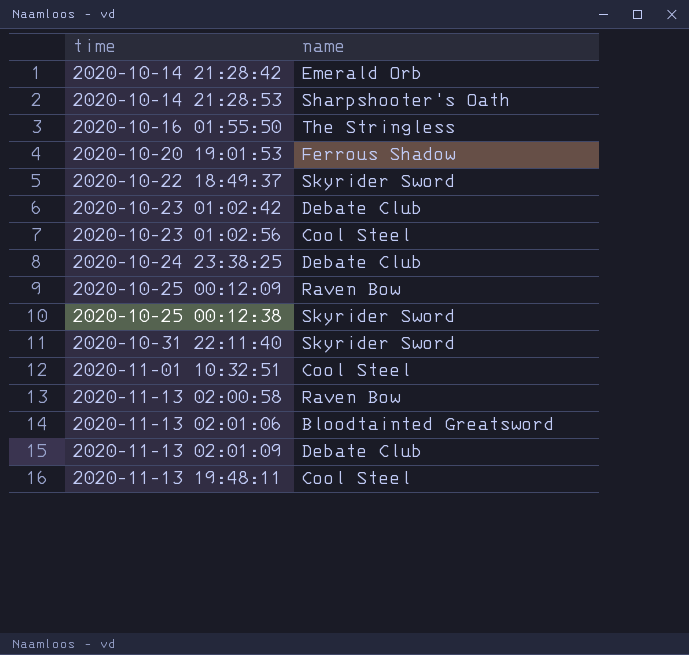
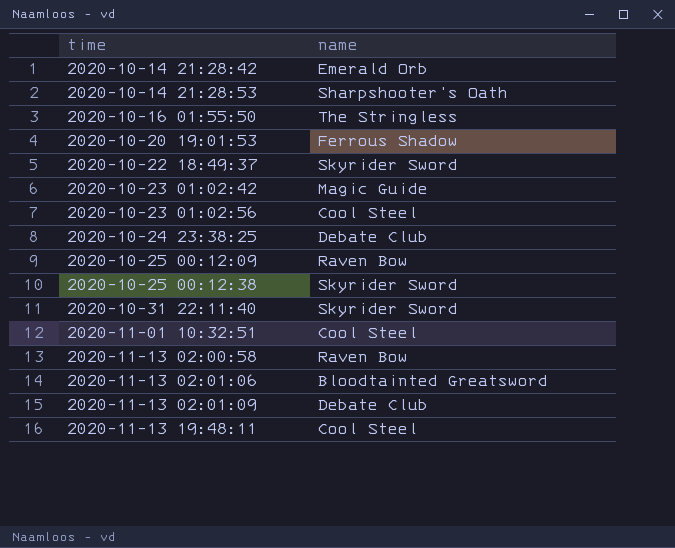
2020-10-23 01:02:42 | name: Debate Club -> Magic Guide

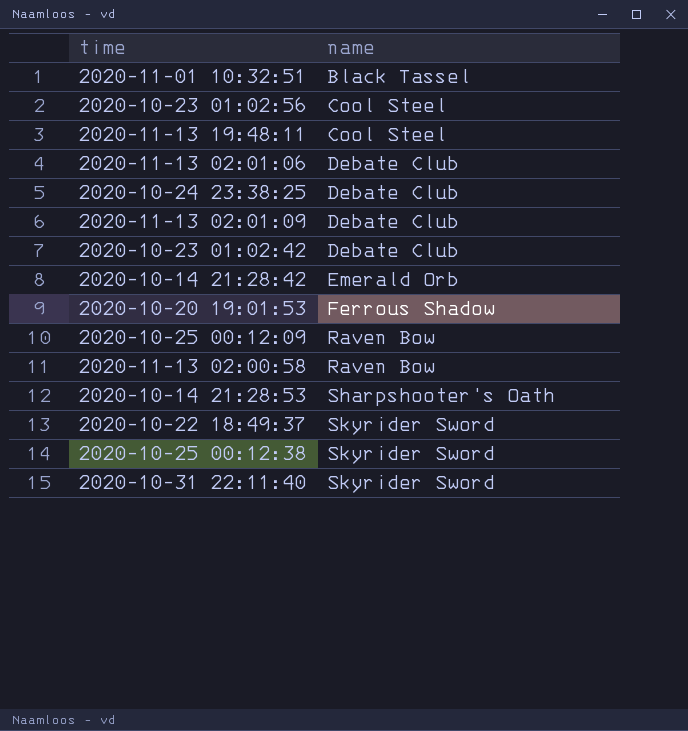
row order: time ascending -> name ascending
row 2020-10-16 01:55:50: The Stringless -> none
2020-11-01 10:32:51 | name: Cool Steel -> Black Tassel
2020-11-13 02:01:06 | name: Bloodtainted Greatsword -> Debate Club
2020-10-23 01:02:42 | name: Magic Guide -> Debate Club

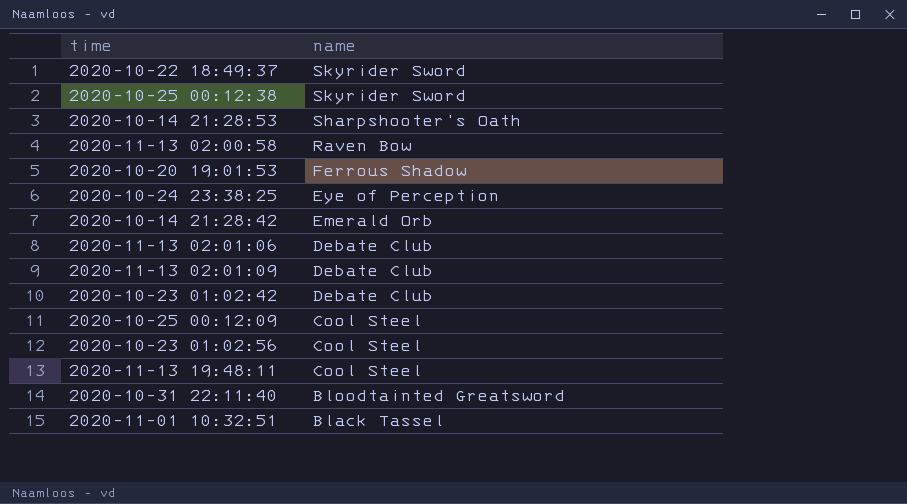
row order: name ascending -> name descending
2020-10-24 23:38:25 | name: Debate Club -> Eye of Perception
2020-10-25 00:12:09 | name: Raven Bow -> Cool Steel
2020-10-31 22:11:40 | name: Skyrider Sword -> Bloodtainted Greatsword

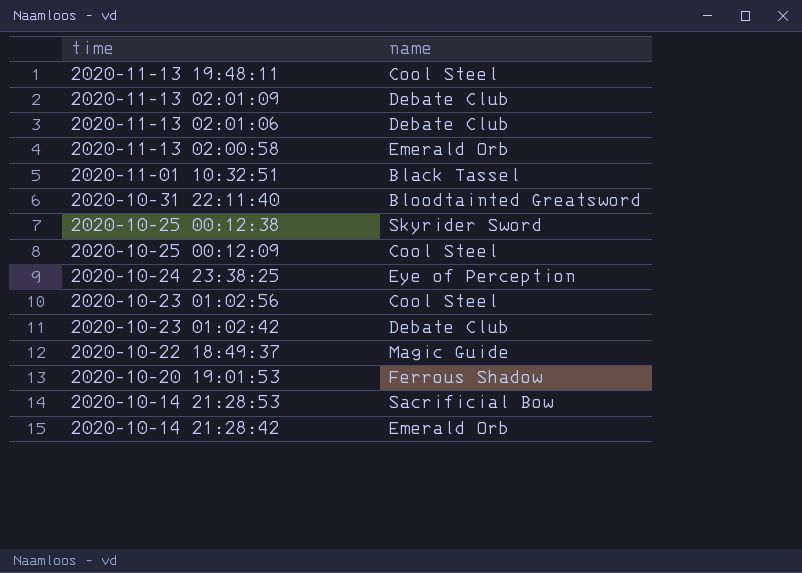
row order: name descending -> time descending
2020-11-13 02:00:58 | name: Raven Bow -> Emerald Orb
2020-10-22 18:49:37 | name: Skyrider Sword -> Magic Guide
2020-10-14 21:28:53 | name: Sharpshooter's Oath -> Sacrificial Bow

